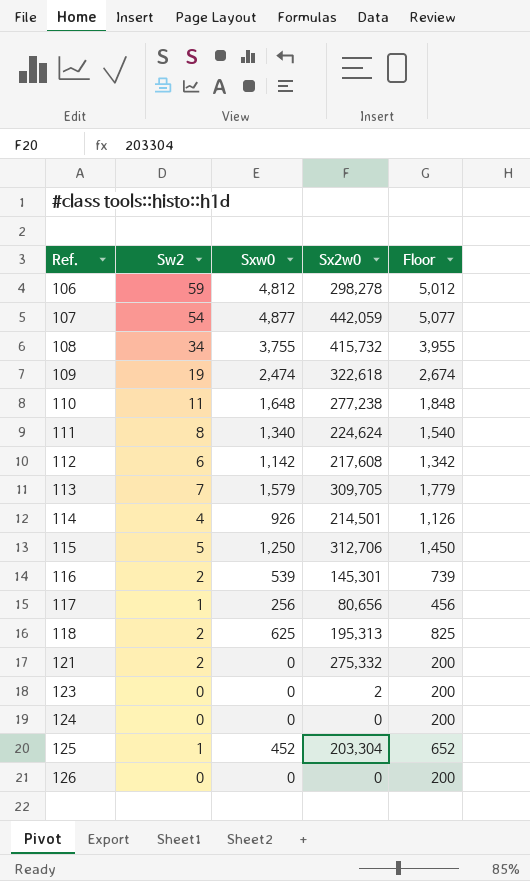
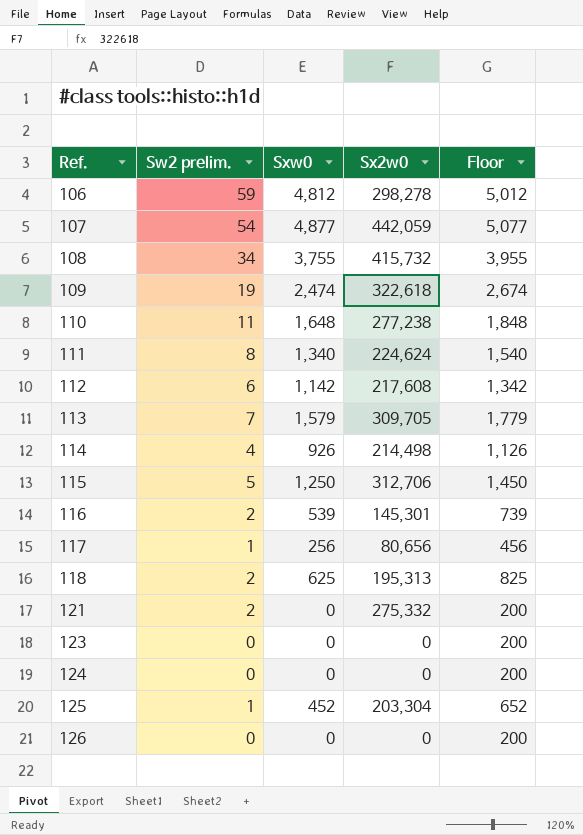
column name: Sw2 -> Sw2 prelim.
114 | Sx2w0: 214,501 -> 214,498
123 | Sx2w0: 2 -> 0

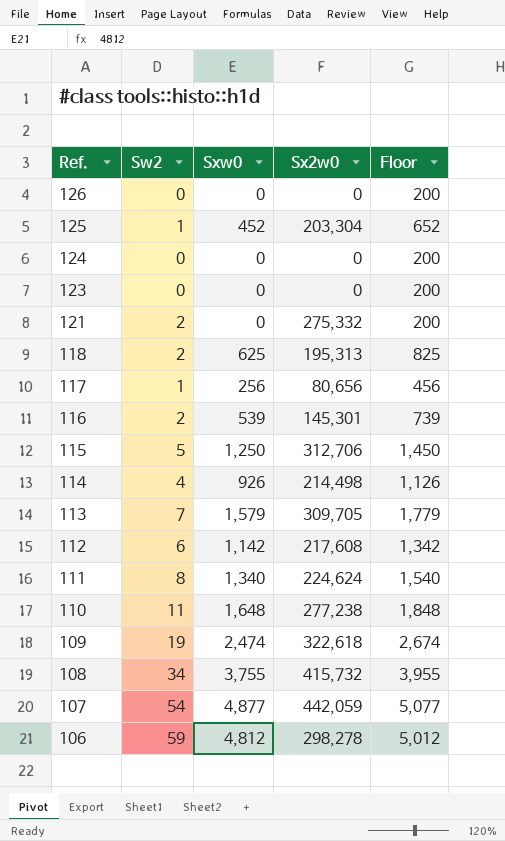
row order: Ref. ascending -> Ref. descending
column name: Sw2 prelim. -> Sw2

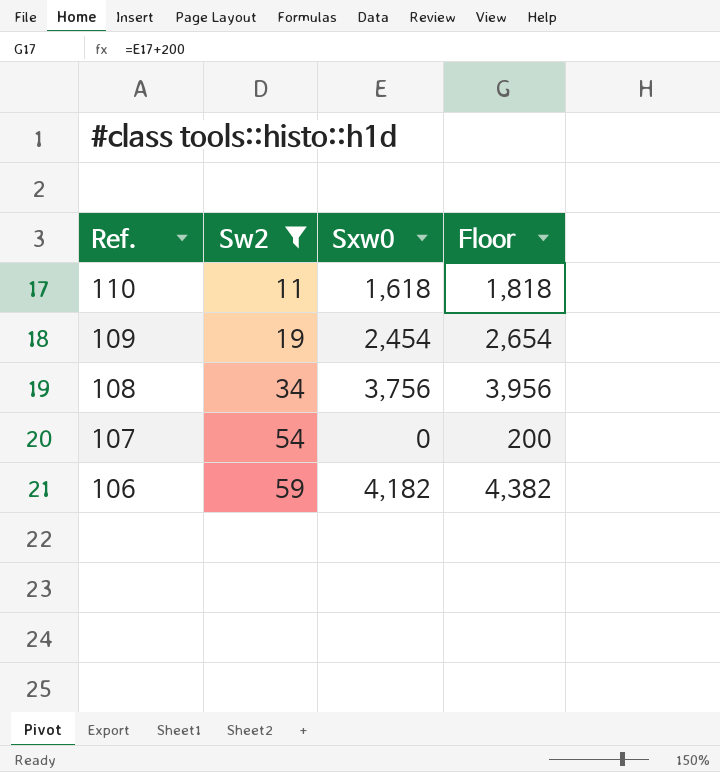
filter: none -> Sw2 >= 11
column Sx2w0 | position: 4 -> none
110 | Sxw0: 1,648 -> 1,618
110 | Floor: 1,848 -> 1,818
109 | Sxw0: 2,474 -> 2,454
109 | Floor: 2,674 -> 2,654
108 | Sxw0: 3,755 -> 3,756
108 | Floor: 3,955 -> 3,956
107 | Sxw0: 4,877 -> 0
107 | Floor: 5,077 -> 200
106 | Sxw0: 4,812 -> 4,182
106 | Floor: 5,012 -> 4,382

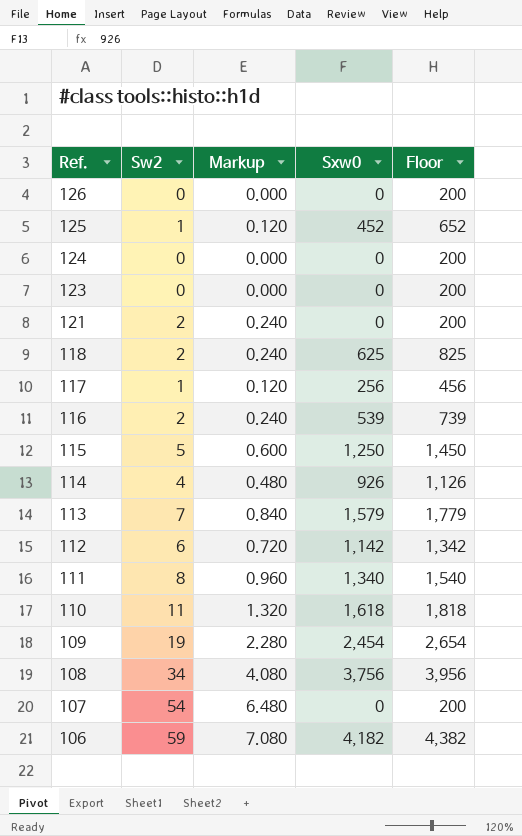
filter: Sw2 >= 11 -> none
column Markup | formula: none -> [Sw2] * 0.12

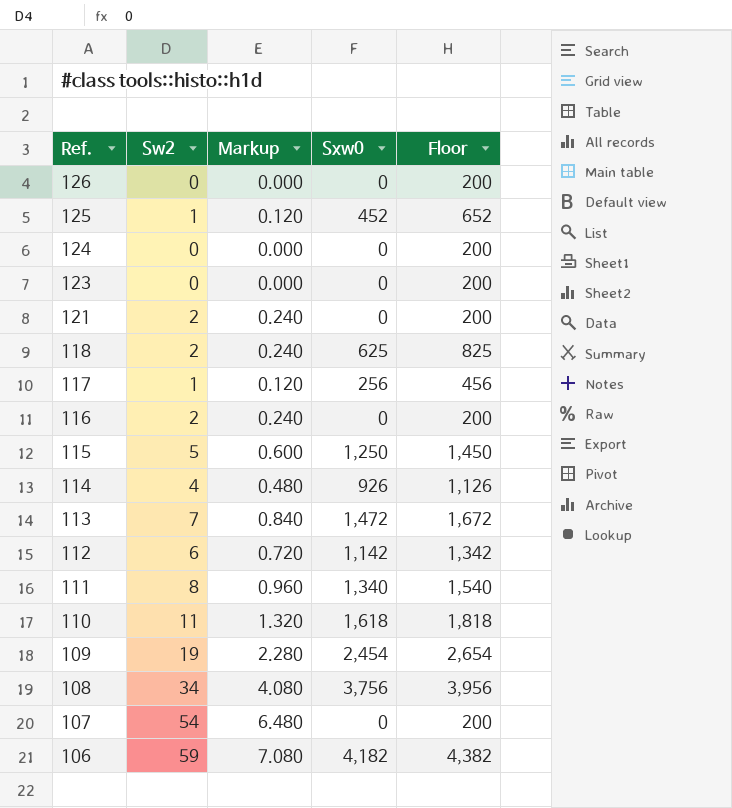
116 | Sxw0: 539 -> 0
116 | Floor: 739 -> 200
113 | Sxw0: 1,579 -> 1,472
113 | Floor: 1,779 -> 1,672

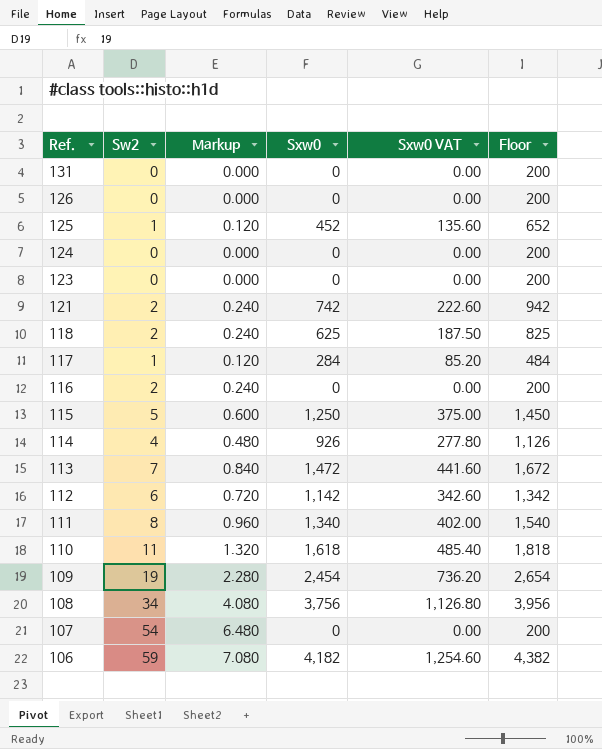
column Sxw0 VAT | formula: none -> [Sxw0] * 0.3
row 131: none -> 0 | 0.000 | 0 | 0.00 | 200
121 | Sxw0: 0 -> 742
121 | Floor: 200 -> 942
117 | Sxw0: 256 -> 284
117 | Floor: 456 -> 484

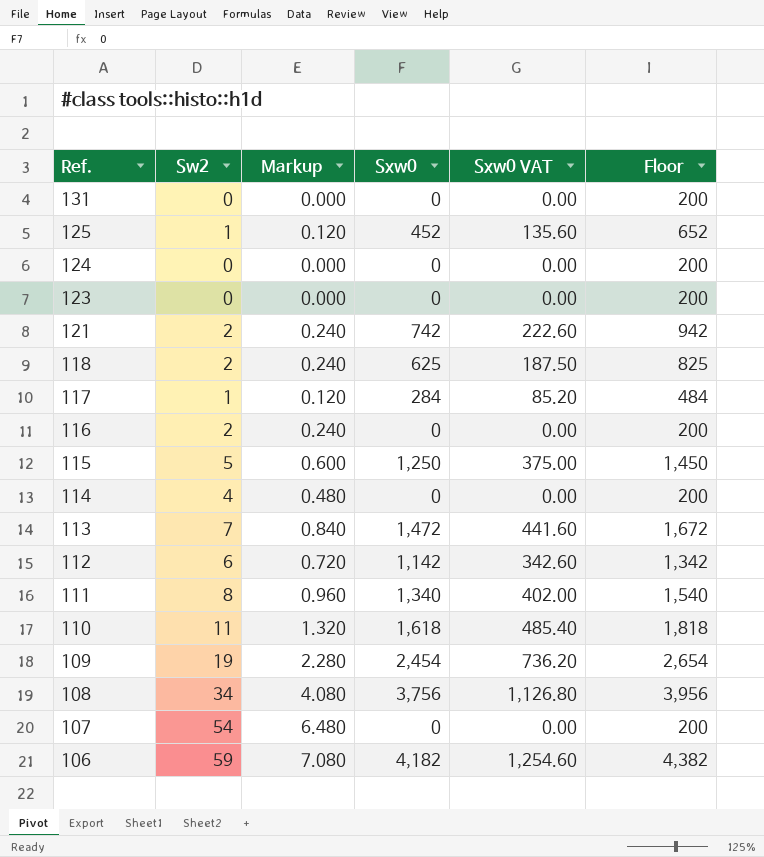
row 126: 0 | 0.000 | 0 | 0.00 | 200 -> none
114 | Sxw0: 926 -> 0
114 | Sxw0 VAT: 277.80 -> 0.00
114 | Floor: 1,126 -> 200

